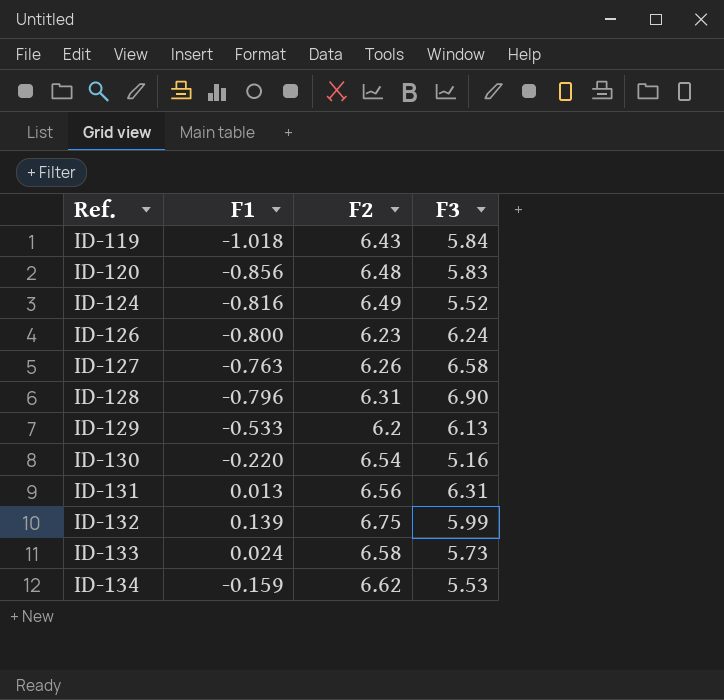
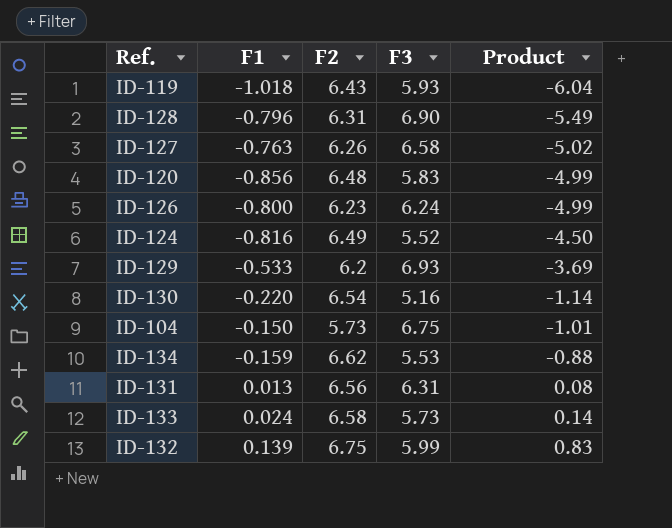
row order: Ref. ascending -> Product ascending
column Product | formula: none -> [F1] * [F3]
ID-119 | F3: 5.84 -> 5.93
ID-129 | F3: 6.13 -> 6.93
row ID-104: none -> -0.150 | 5.73 | 6.75 | -1.01

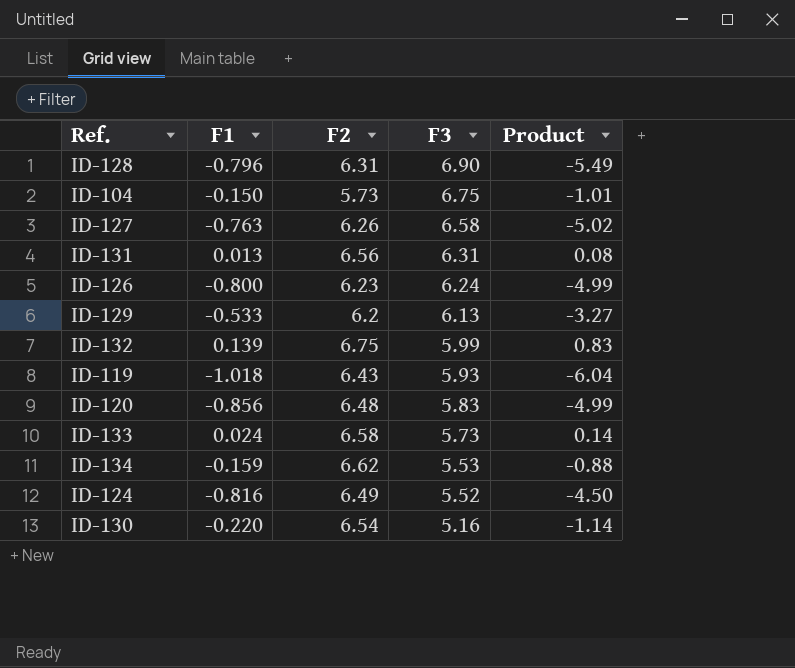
row order: Product ascending -> F3 descending
ID-129 | F3: 6.93 -> 6.13
ID-129 | Product: -3.69 -> -3.27

